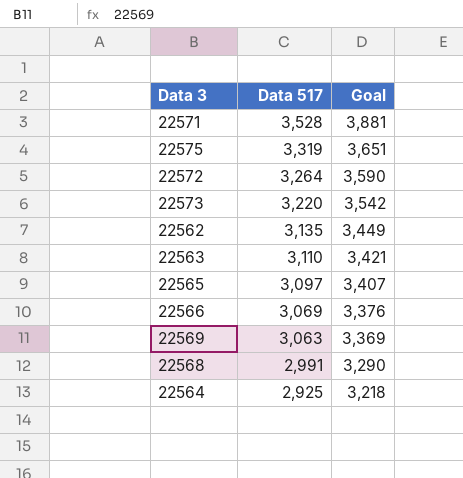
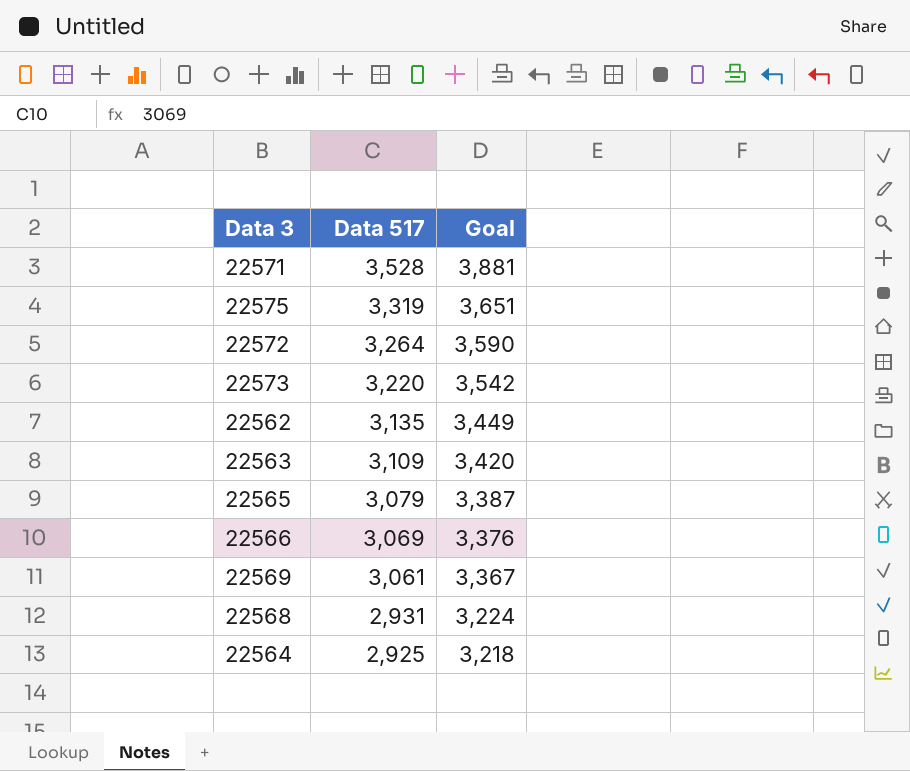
22563 | Data 517: 3,110 -> 3,109
22563 | Goal: 3,421 -> 3,420
22565 | Data 517: 3,097 -> 3,079
22565 | Goal: 3,407 -> 3,387
22569 | Data 517: 3,063 -> 3,061
22569 | Goal: 3,369 -> 3,367
22568 | Data 517: 2,991 -> 2,931
22568 | Goal: 3,290 -> 3,224

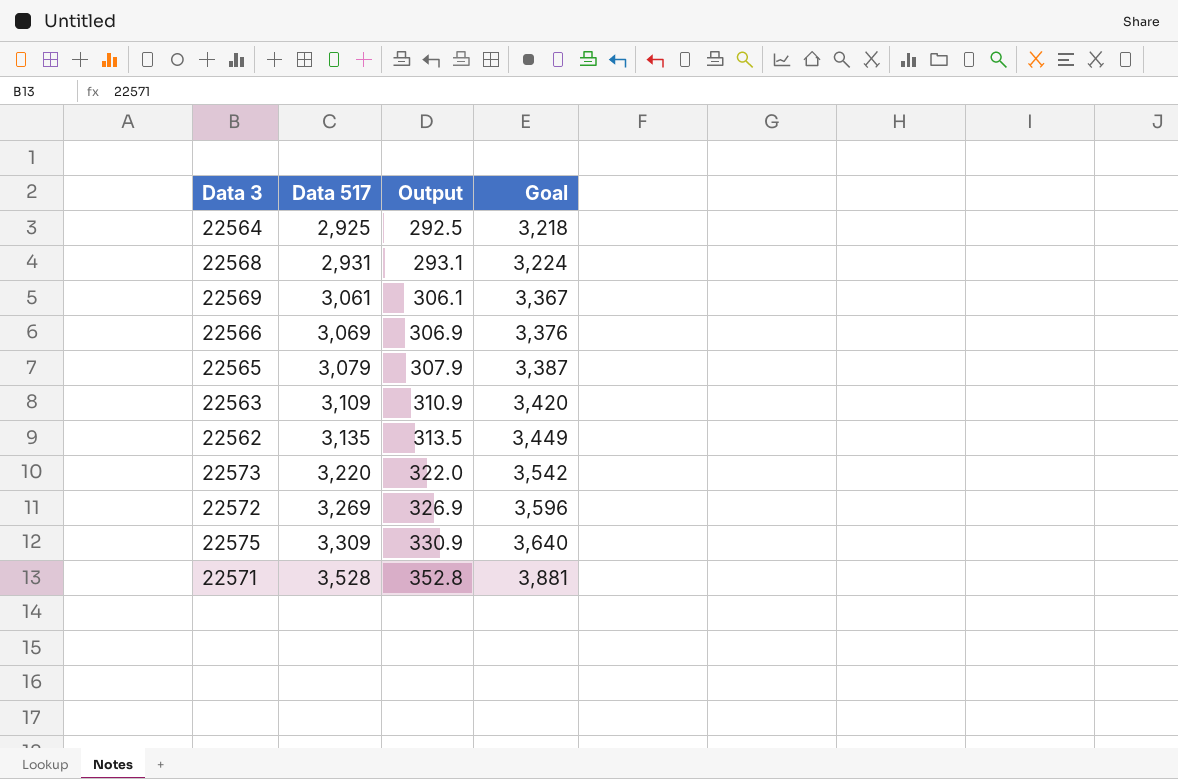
row order: Data 517 descending -> Data 517 ascending
column Output | formula: none -> [Data 517] * 0.1
22572 | Data 517: 3,264 -> 3,269
22572 | Goal: 3,590 -> 3,596
22575 | Data 517: 3,319 -> 3,309
22575 | Goal: 3,651 -> 3,640

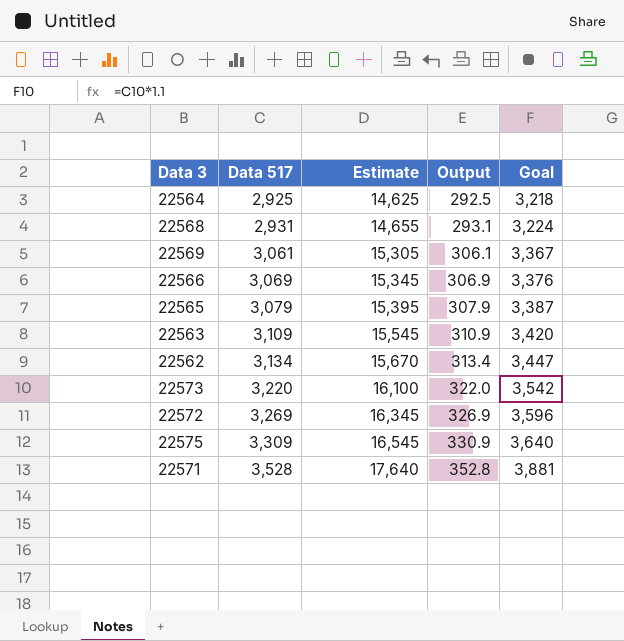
column Estimate | formula: none -> [Data 517] * 5
22562 | Data 517: 3,135 -> 3,134
22562 | Output: 313.5 -> 313.4
22562 | Goal: 3,449 -> 3,447

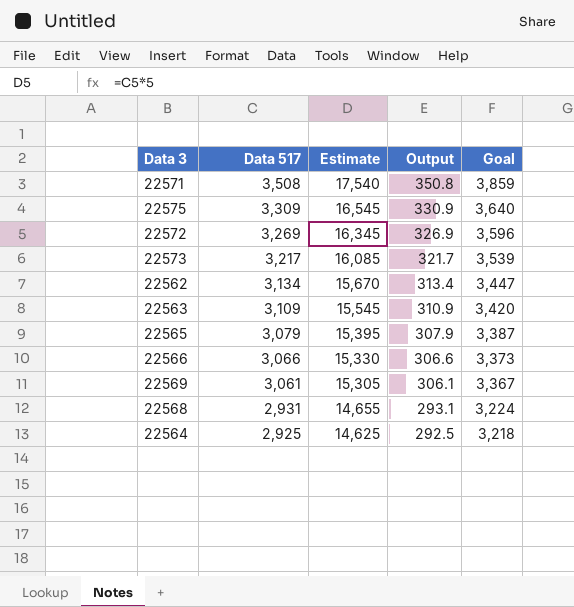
row order: Data 517 ascending -> Data 517 descending
22571 | Data 517: 3,528 -> 3,508
22571 | Estimate: 17,640 -> 17,540
22571 | Output: 352.8 -> 350.8
22571 | Goal: 3,881 -> 3,859
22573 | Data 517: 3,220 -> 3,217
22573 | Estimate: 16,100 -> 16,085
22573 | Output: 322.0 -> 321.7
22573 | Goal: 3,542 -> 3,539
22566 | Data 517: 3,069 -> 3,066
22566 | Estimate: 15,345 -> 15,330
22566 | Output: 306.9 -> 306.6
22566 | Goal: 3,376 -> 3,373

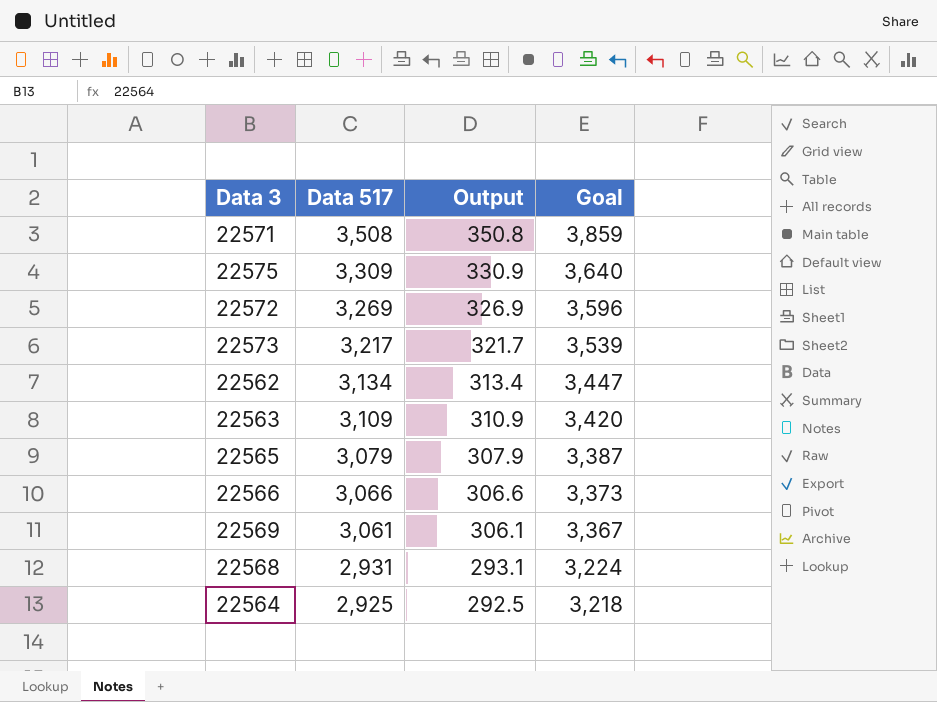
column Estimate | formula: [Data 517] * 5 -> none

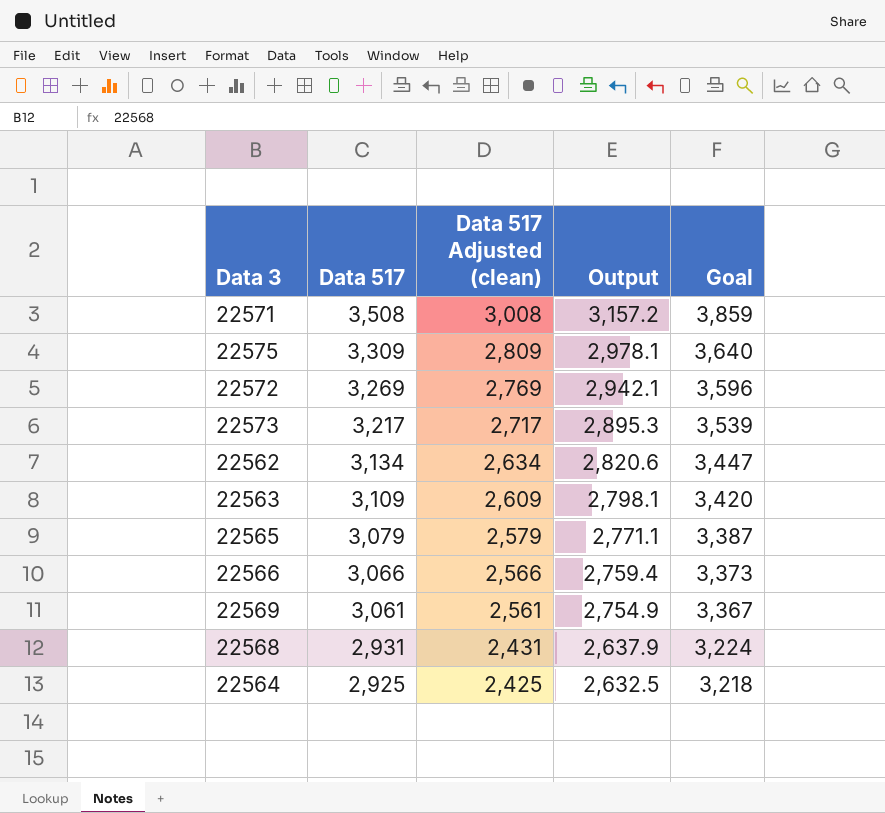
column Data 517 Adjusted (clean) | formula: none -> [Data 517] - 500
column Output | formula: [Data 517] * 0.1 -> [Data 517] * 0.9

